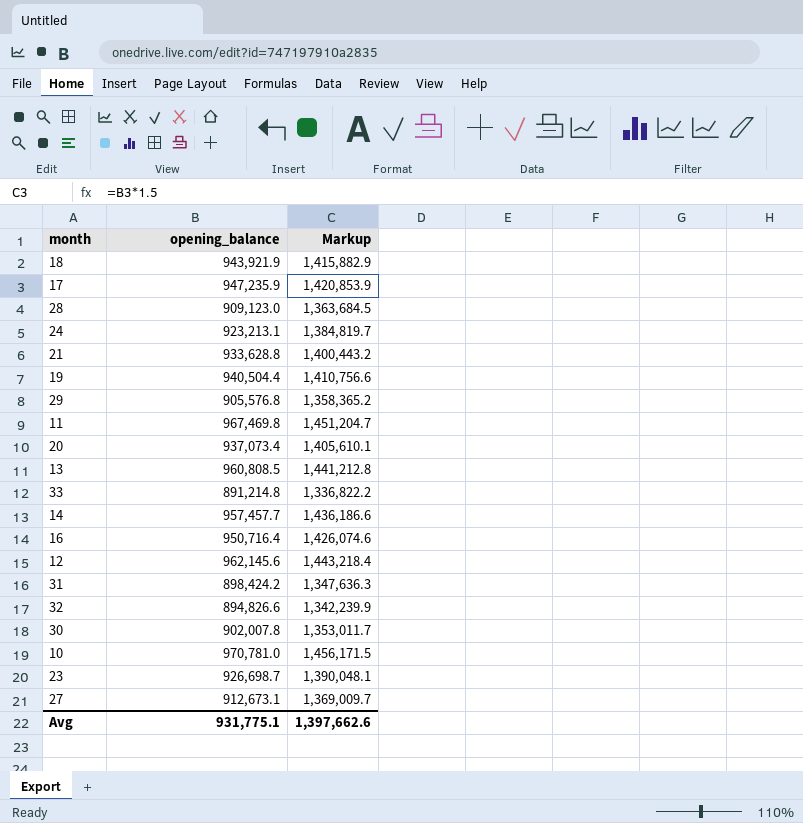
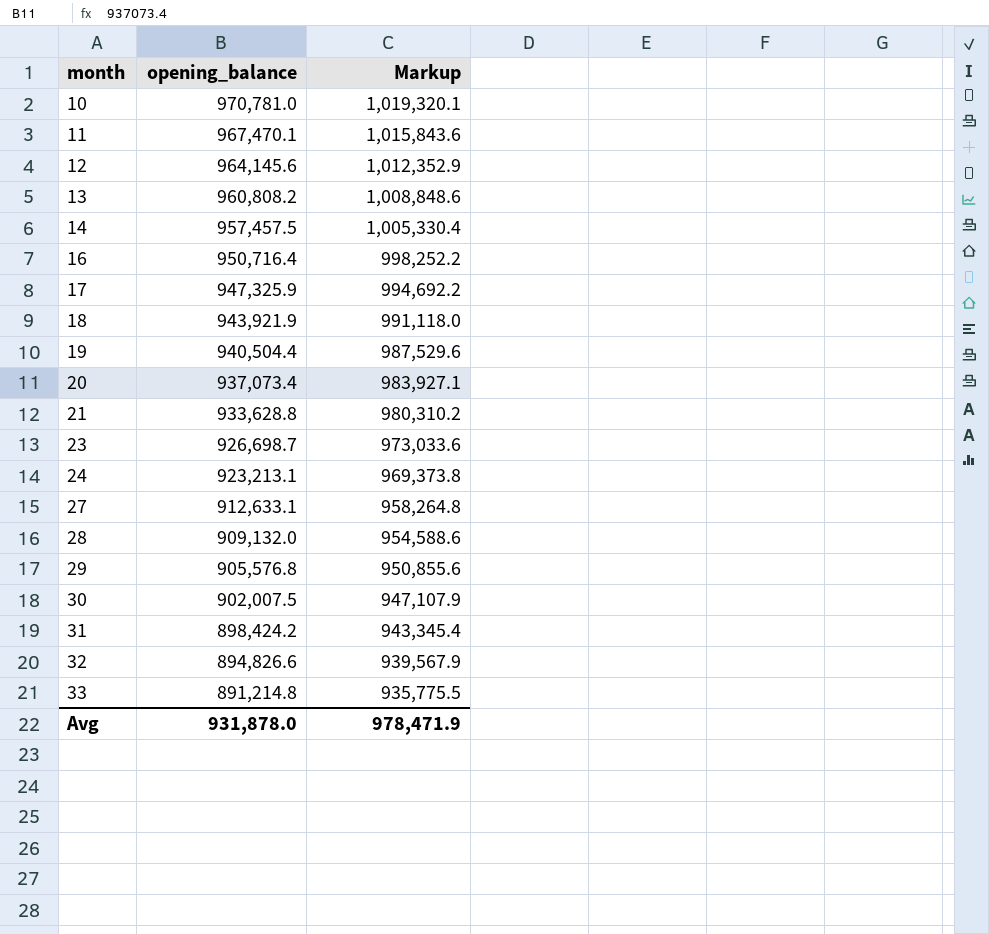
row order: none -> month ascending
column Markup | formula: [opening_balance] * 1.5 -> [opening_balance] * 1.05
11 | opening_balance: 967,469.8 -> 967,470.1
12 | opening_balance: 962,145.6 -> 964,145.6
13 | opening_balance: 960,808.5 -> 960,808.2
14 | opening_balance: 957,457.7 -> 957,457.5
17 | opening_balance: 947,235.9 -> 947,325.9
27 | opening_balance: 912,673.1 -> 912,633.1
28 | opening_balance: 909,123.0 -> 909,132.0
30 | opening_balance: 902,007.8 -> 902,007.5
Avg | opening_balance: 931,775.1 -> 931,878.0
Avg | Markup: 1,397,662.6 -> 978,471.9

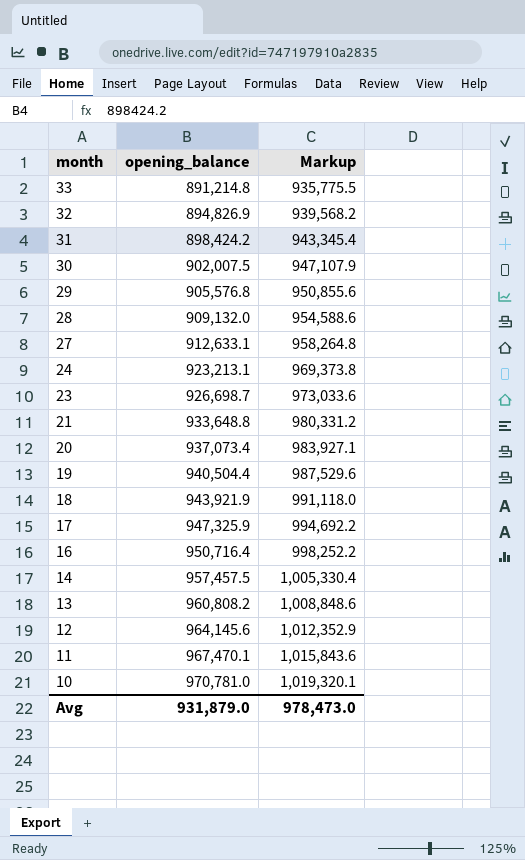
row order: month ascending -> month descending
32 | opening_balance: 894,826.6 -> 894,826.9
32 | Markup: 939,567.9 -> 939,568.2
21 | opening_balance: 933,628.8 -> 933,648.8
21 | Markup: 980,310.2 -> 980,331.2
Avg | opening_balance: 931,878.0 -> 931,879.0
Avg | Markup: 978,471.9 -> 978,473.0

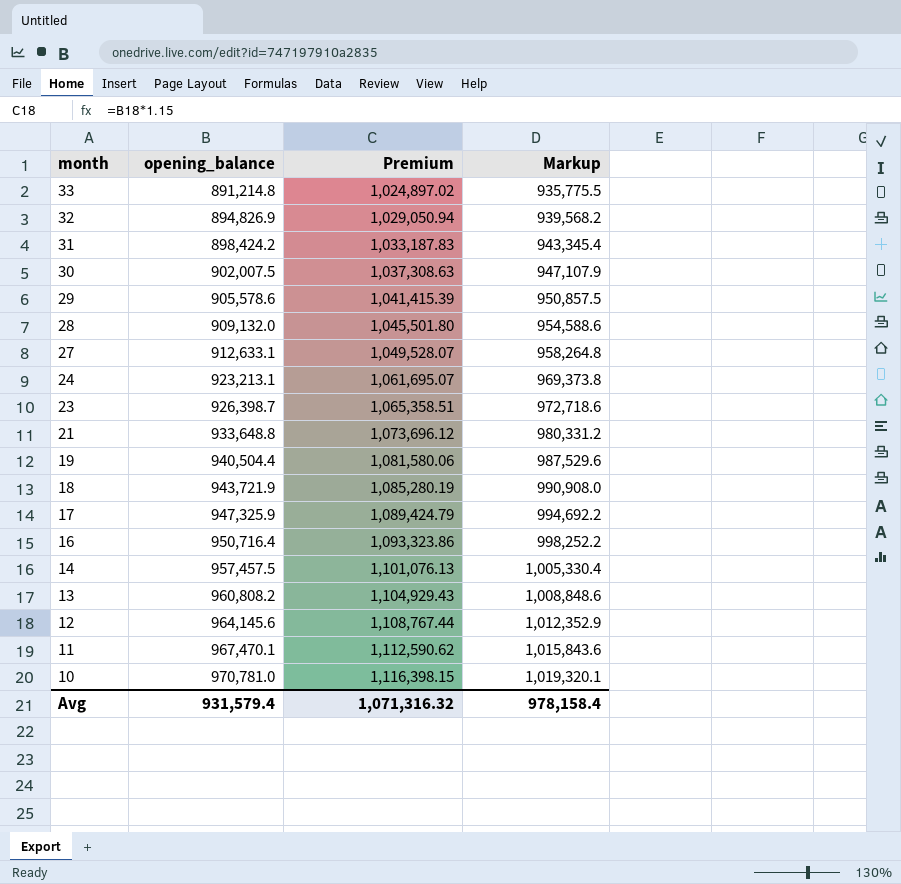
column Premium | formula: none -> [opening_balance] * 1.15
row 20: 937,073.4 | 983,927.1 -> none
29 | opening_balance: 905,576.8 -> 905,578.6
29 | Markup: 950,855.6 -> 950,857.5
23 | opening_balance: 926,698.7 -> 926,398.7
23 | Markup: 973,033.6 -> 972,718.6
18 | opening_balance: 943,921.9 -> 943,721.9
18 | Markup: 991,118.0 -> 990,908.0
Avg | opening_balance: 931,879.0 -> 931,579.4
Avg | Markup: 978,473.0 -> 978,158.4

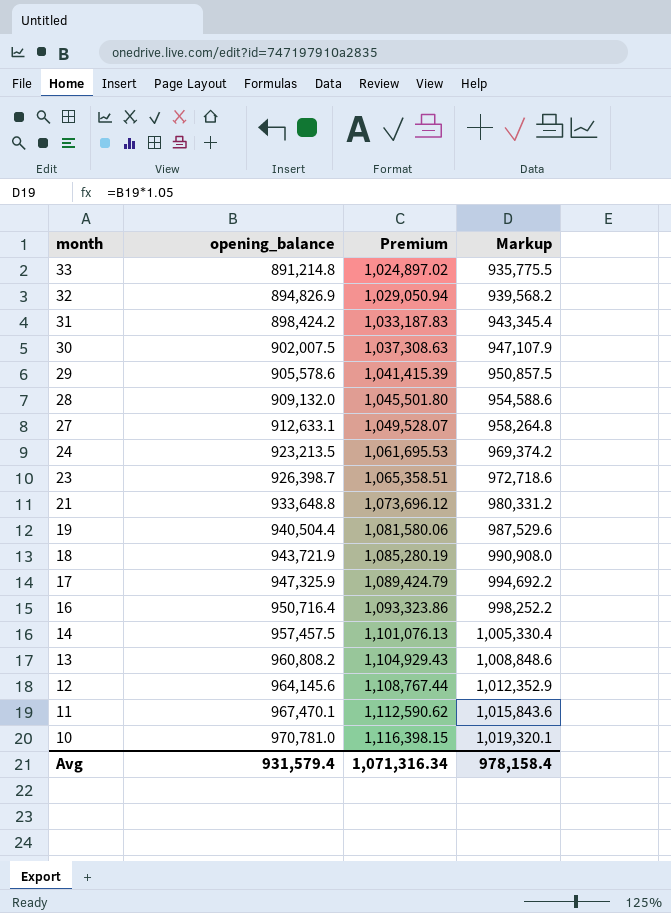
24 | opening_balance: 923,213.1 -> 923,213.5
24 | Premium: 1,061,695.07 -> 1,061,695.53
24 | Markup: 969,373.8 -> 969,374.2
Avg | Premium: 1,071,316.32 -> 1,071,316.34

